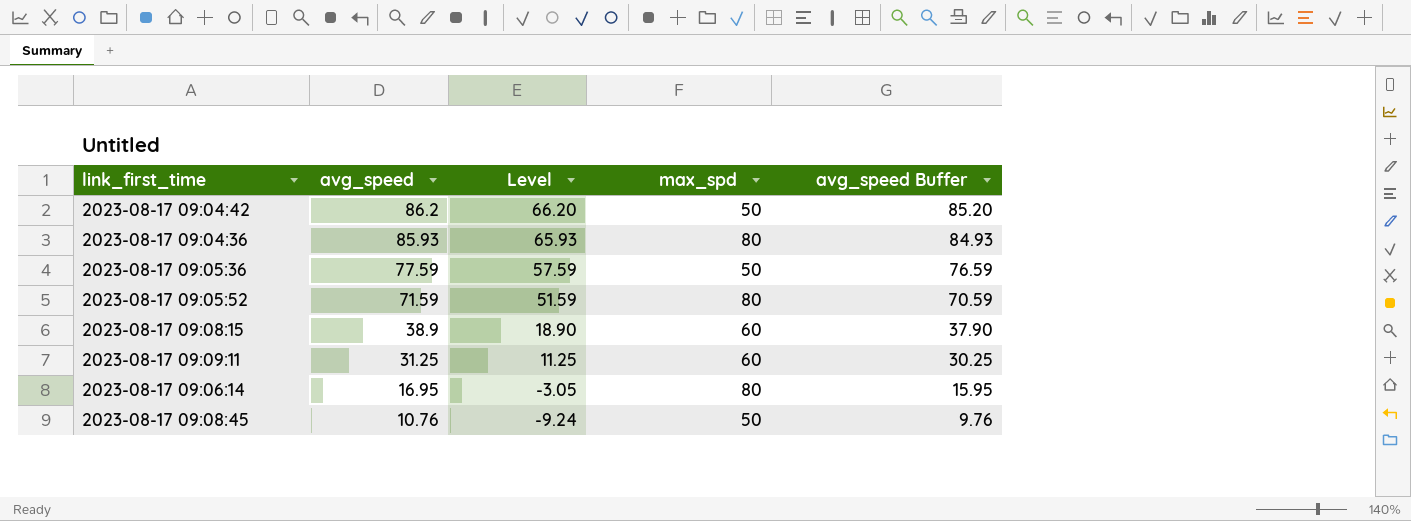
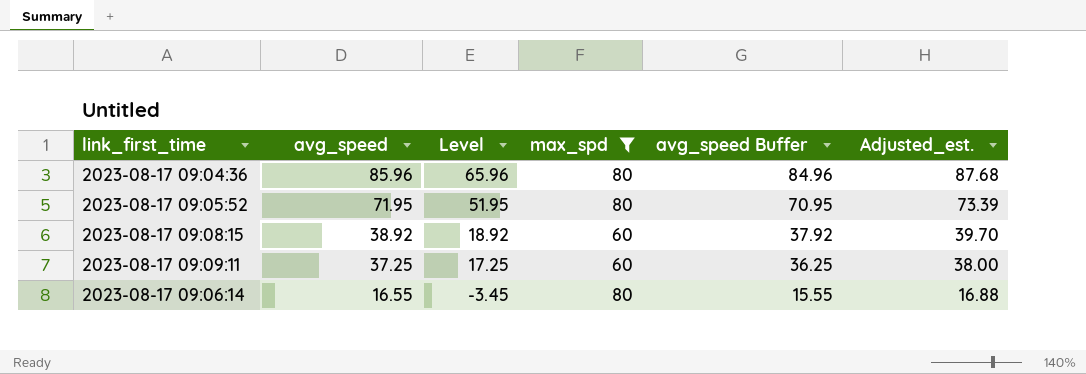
filter: none -> max_spd != 50
column Adjusted_est. | formula: none -> [avg_speed] * 1.02
2023-08-17 09:04:36 | avg_speed: 85.93 -> 85.96
2023-08-17 09:04:36 | Level: 65.93 -> 65.96
2023-08-17 09:04:36 | avg_speed Buffer: 84.93 -> 84.96
2023-08-17 09:05:52 | avg_speed: 71.59 -> 71.95
2023-08-17 09:05:52 | Level: 51.59 -> 51.95
2023-08-17 09:05:52 | avg_speed Buffer: 70.59 -> 70.95
2023-08-17 09:08:15 | avg_speed: 38.9 -> 38.92
2023-08-17 09:08:15 | Level: 18.90 -> 18.92
2023-08-17 09:08:15 | avg_speed Buffer: 37.90 -> 37.92
2023-08-17 09:09:11 | avg_speed: 31.25 -> 37.25
2023-08-17 09:09:11 | Level: 11.25 -> 17.25
2023-08-17 09:09:11 | avg_speed Buffer: 30.25 -> 36.25
2023-08-17 09:06:14 | avg_speed: 16.95 -> 16.55
2023-08-17 09:06:14 | Level: -3.05 -> -3.45
2023-08-17 09:06:14 | avg_speed Buffer: 15.95 -> 15.55

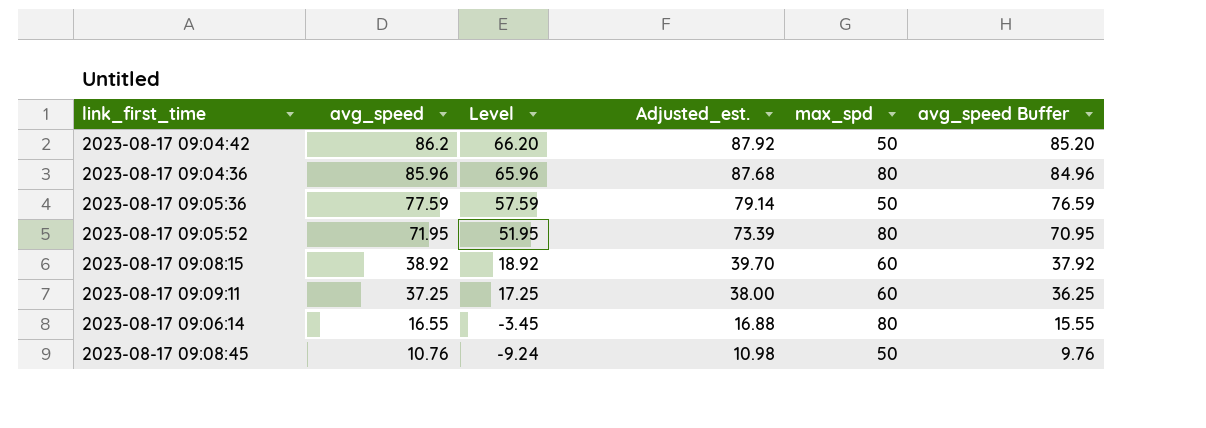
filter: max_spd != 50 -> none
column Adjusted_est. | position: 6 -> 4

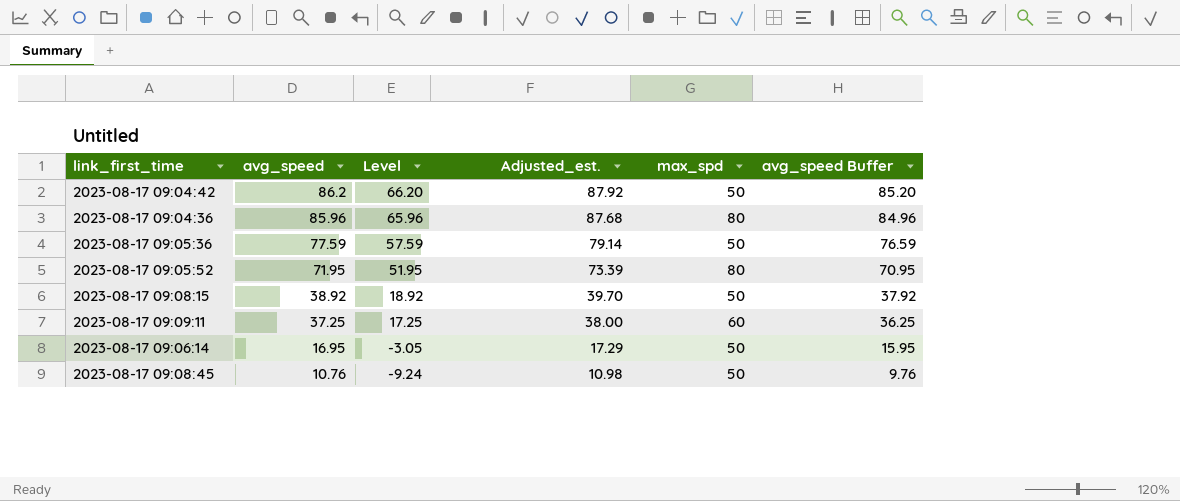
2023-08-17 09:08:15 | max_spd: 60 -> 50
2023-08-17 09:06:14 | avg_speed: 16.55 -> 16.95
2023-08-17 09:06:14 | Level: -3.45 -> -3.05
2023-08-17 09:06:14 | Adjusted_est.: 16.88 -> 17.29
2023-08-17 09:06:14 | max_spd: 80 -> 50
2023-08-17 09:06:14 | avg_speed Buffer: 15.55 -> 15.95

